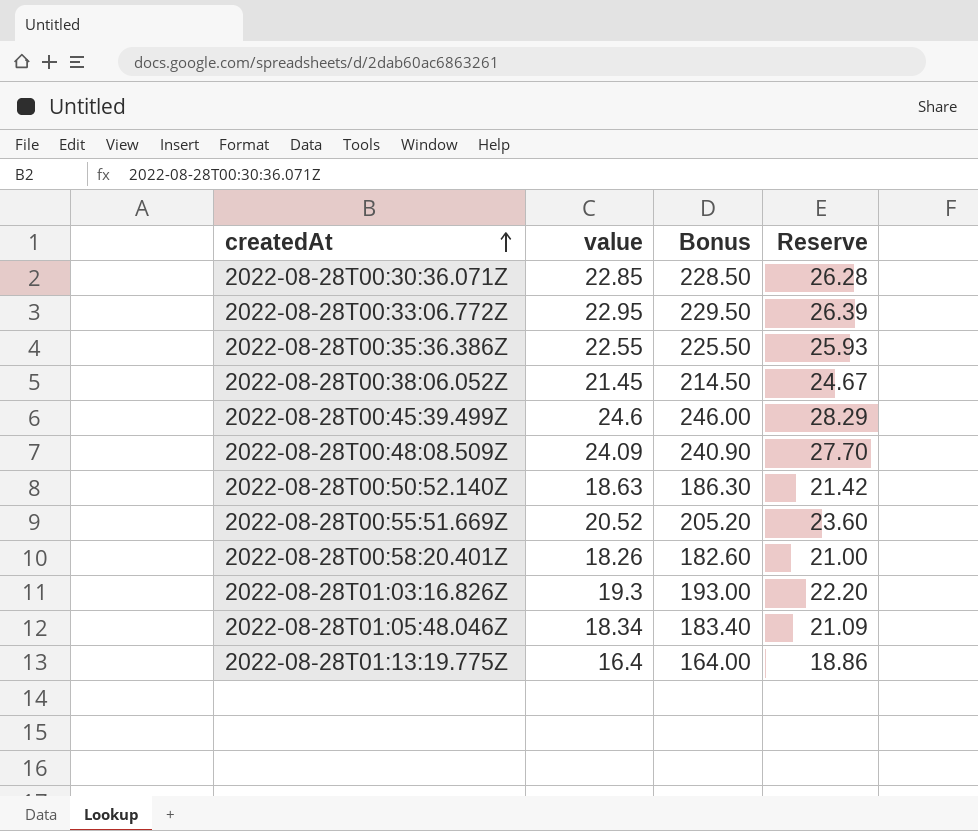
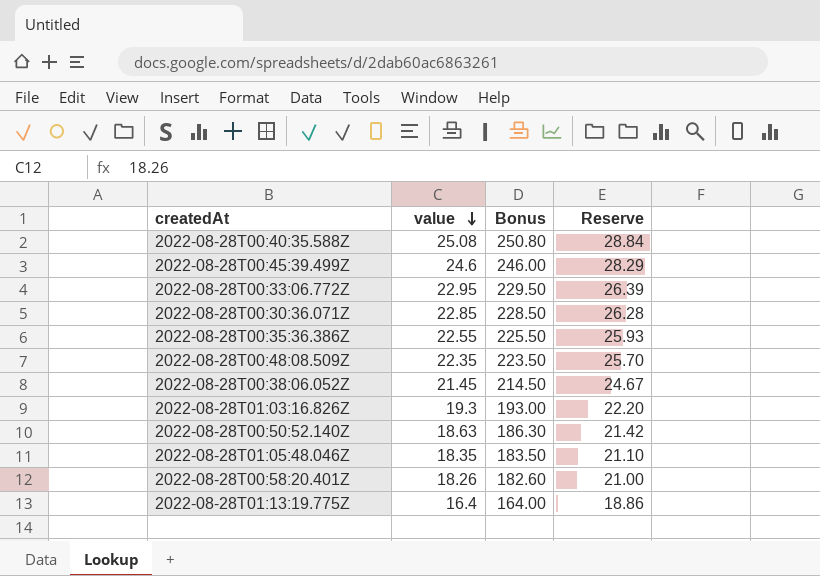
row order: createdAt ascending -> value descending
row 2022-08-28T00:55:51.669Z: 20.52 | 205.20 | 23.60 -> none
row 2022-08-28T00:40:35.588Z: none -> 25.08 | 250.80 | 28.84
2022-08-28T00:48:08.509Z | value: 24.09 -> 22.35
2022-08-28T00:48:08.509Z | Bonus: 240.90 -> 223.50
2022-08-28T00:48:08.509Z | Reserve: 27.70 -> 25.70
2022-08-28T01:05:48.046Z | value: 18.34 -> 18.35
2022-08-28T01:05:48.046Z | Bonus: 183.40 -> 183.50
2022-08-28T01:05:48.046Z | Reserve: 21.09 -> 21.10

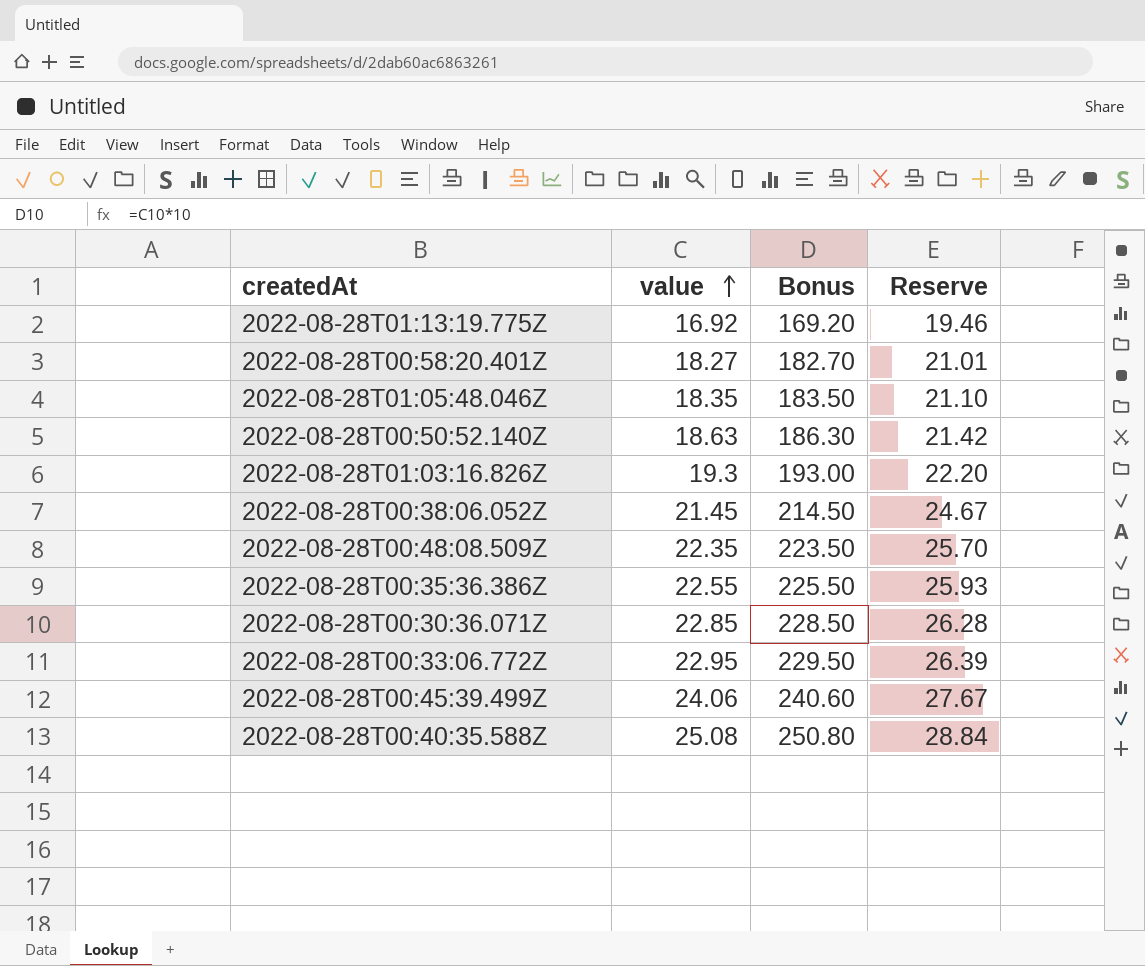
row order: value descending -> value ascending
2022-08-28T01:13:19.775Z | value: 16.4 -> 16.92
2022-08-28T01:13:19.775Z | Bonus: 164.00 -> 169.20
2022-08-28T01:13:19.775Z | Reserve: 18.86 -> 19.46
2022-08-28T00:58:20.401Z | value: 18.26 -> 18.27
2022-08-28T00:58:20.401Z | Bonus: 182.60 -> 182.70
2022-08-28T00:58:20.401Z | Reserve: 21.00 -> 21.01
2022-08-28T00:45:39.499Z | value: 24.6 -> 24.06
2022-08-28T00:45:39.499Z | Bonus: 246.00 -> 240.60
2022-08-28T00:45:39.499Z | Reserve: 28.29 -> 27.67

